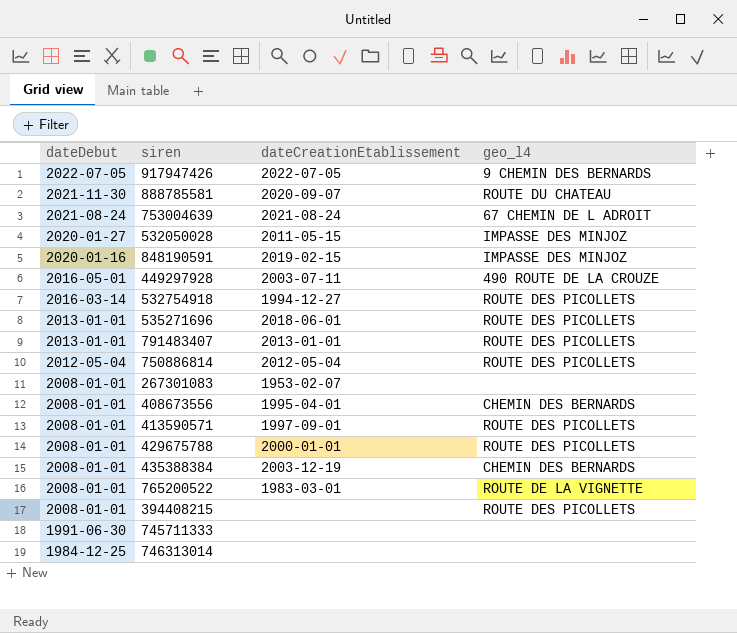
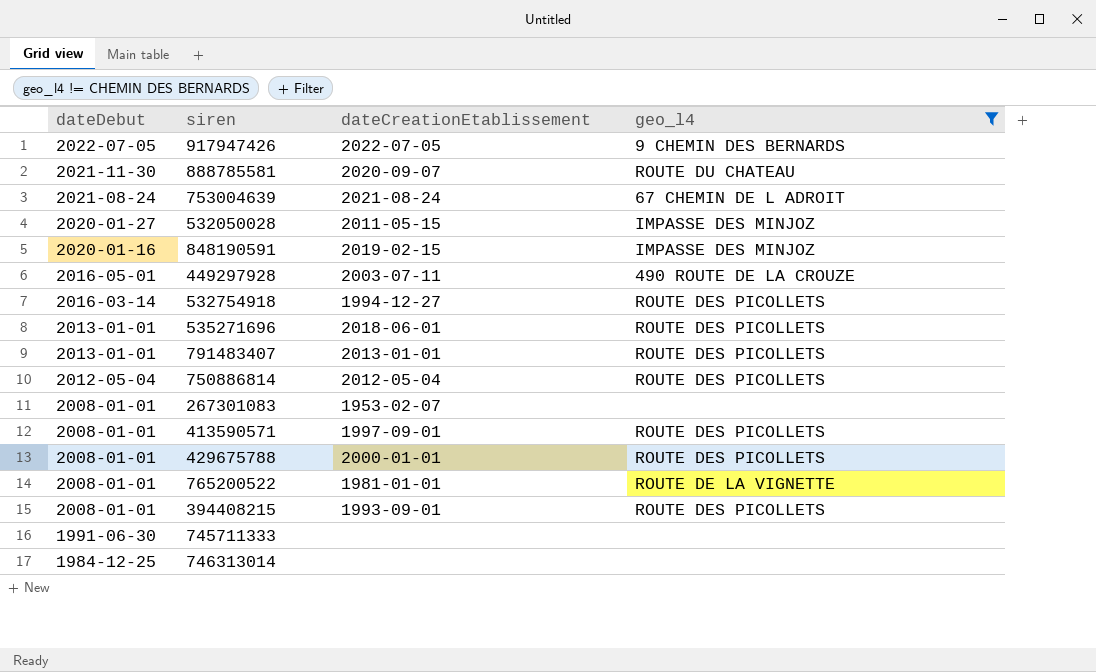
filter: none -> geo_l4 != CHEMIN DES BERNARDS
765200522 | dateCreationEtablissement: 1983-03-01 -> 1981-01-01
394408215 | dateCreationEtablissement: none -> 1993-09-01

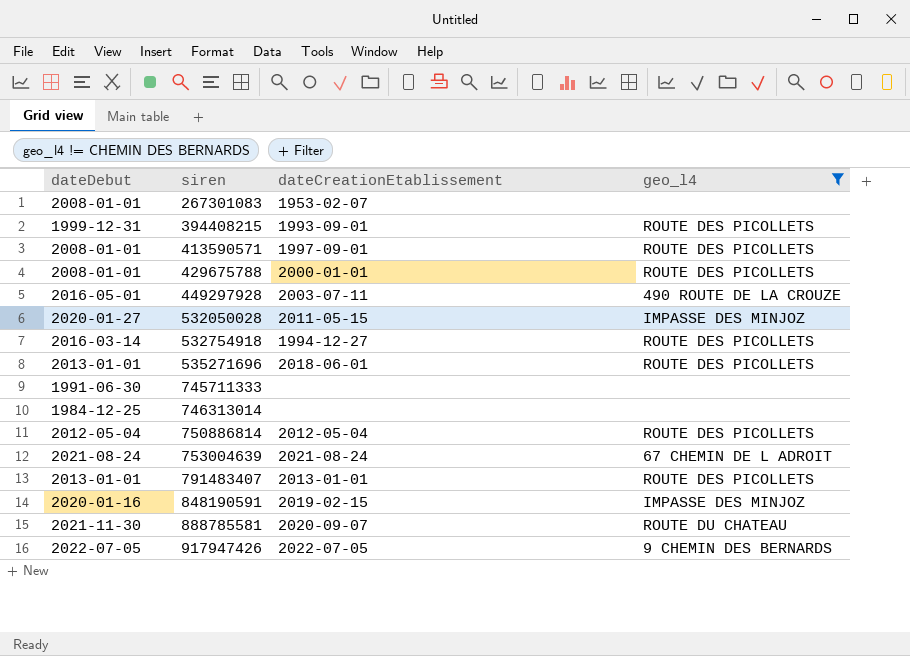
row order: dateDebut descending -> siren ascending
row 765200522: 2008-01-01 | 1981-01-01 | ROUTE DE LA VIGNETTE -> none
394408215 | dateDebut: 2008-01-01 -> 1999-12-31

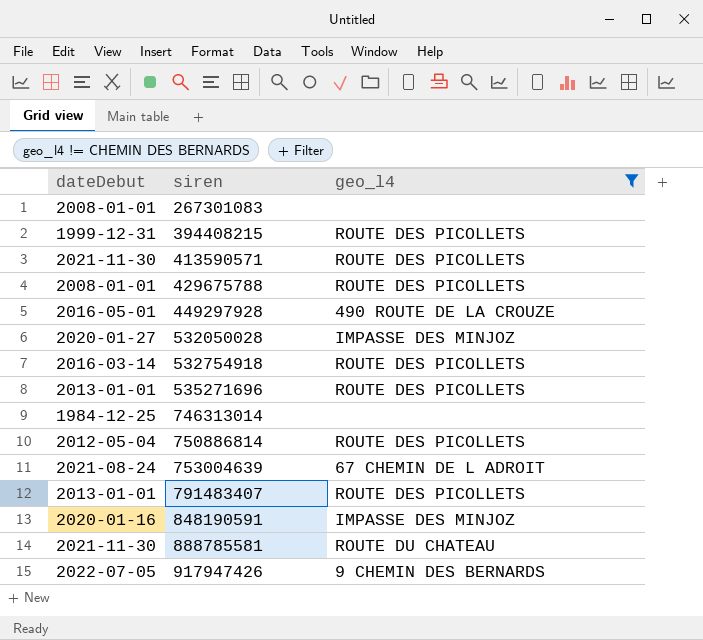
column dateCreationEtablissement | position: 3 -> none
row 745711333: 1991-06-30 | none | none -> none
413590571 | dateDebut: 2008-01-01 -> 2021-11-30

